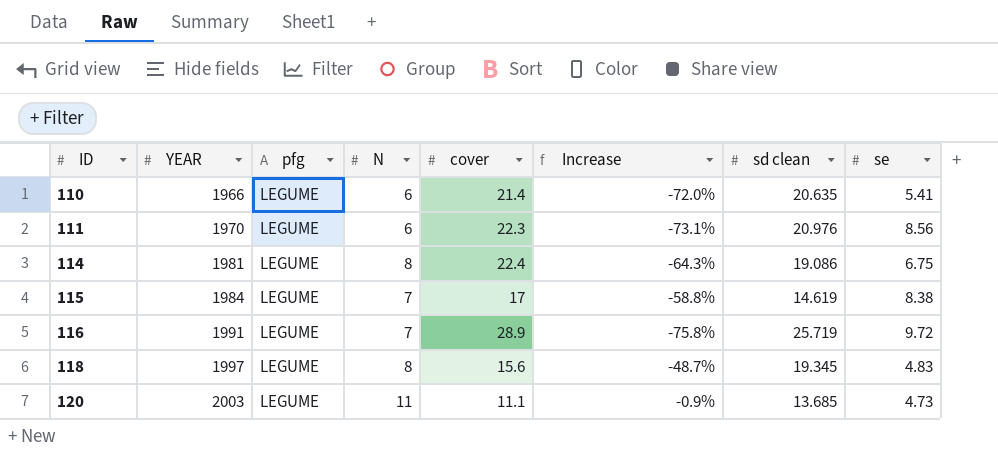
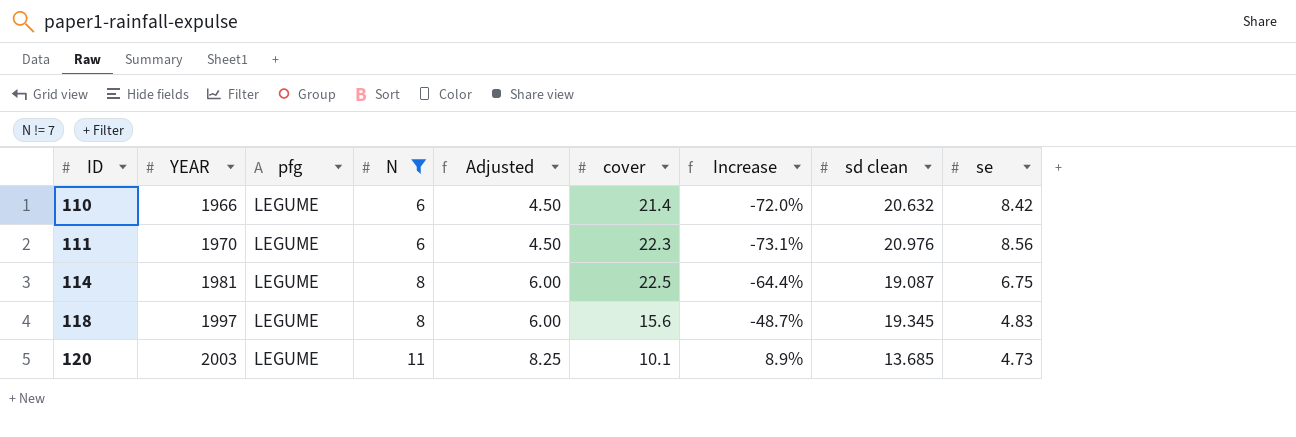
filter: none -> N != 7
column Adjusted | formula: none -> [N] * 0.75
110 | sd clean: 20.635 -> 20.632
110 | se: 5.41 -> 8.42
114 | cover: 22.4 -> 22.5
114 | Increase: -64.3% -> -64.4%
114 | sd clean: 19.086 -> 19.087
120 | cover: 11.1 -> 10.1
120 | Increase: -0.9% -> 8.9%

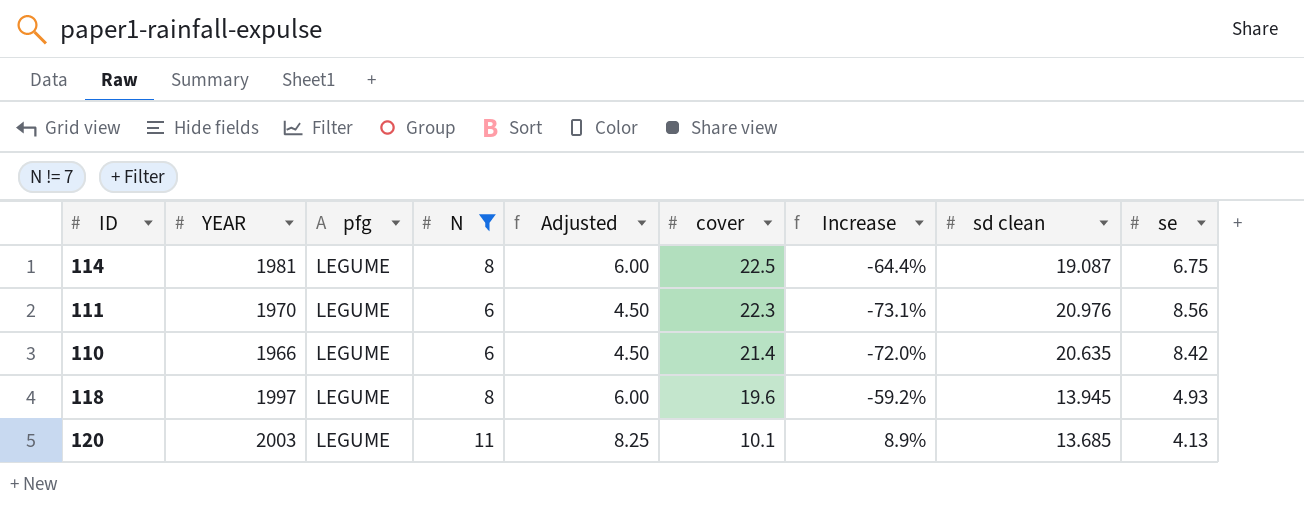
row order: ID ascending -> cover descending
110 | sd clean: 20.632 -> 20.635
118 | cover: 15.6 -> 19.6
118 | Increase: -48.7% -> -59.2%
118 | sd clean: 19.345 -> 13.945
118 | se: 4.83 -> 4.93
120 | se: 4.73 -> 4.13

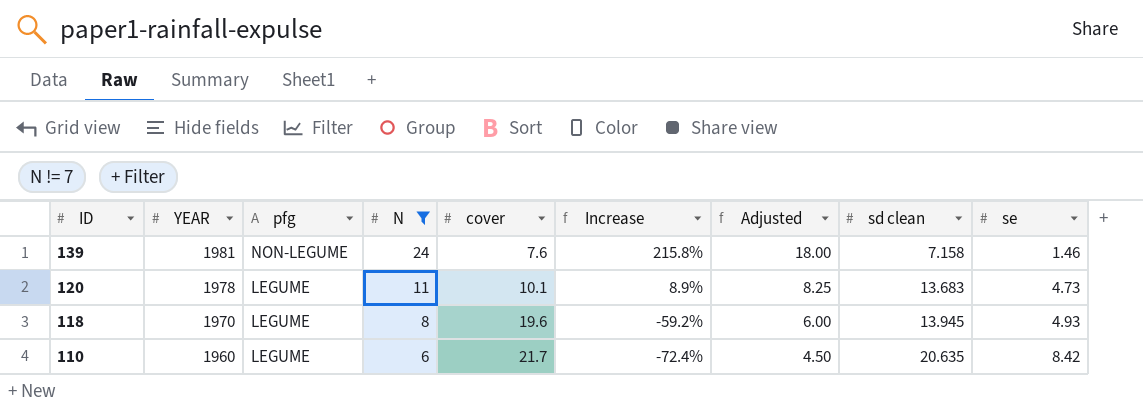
row order: cover descending -> ID descending
column Adjusted | position: 5 -> 7
row 114: 1981 | LEGUME | 8 | 6.00 | 22.5 | -64.4% | 19.087 | 6.75 -> none
row 111: 1970 | LEGUME | 6 | 4.50 | 22.3 | -73.1% | 20.976 | 8.56 -> none
row 139: none -> 1981 | NON-LEGUME | 24 | 7.6 | 215.8% | 18.00 | 7.158 | 1.46
120 | YEAR: 2003 -> 1978
120 | sd clean: 13.685 -> 13.683
120 | se: 4.13 -> 4.73
118 | YEAR: 1997 -> 1970
110 | YEAR: 1966 -> 1960
110 | cover: 21.4 -> 21.7
110 | Increase: -72.0% -> -72.4%

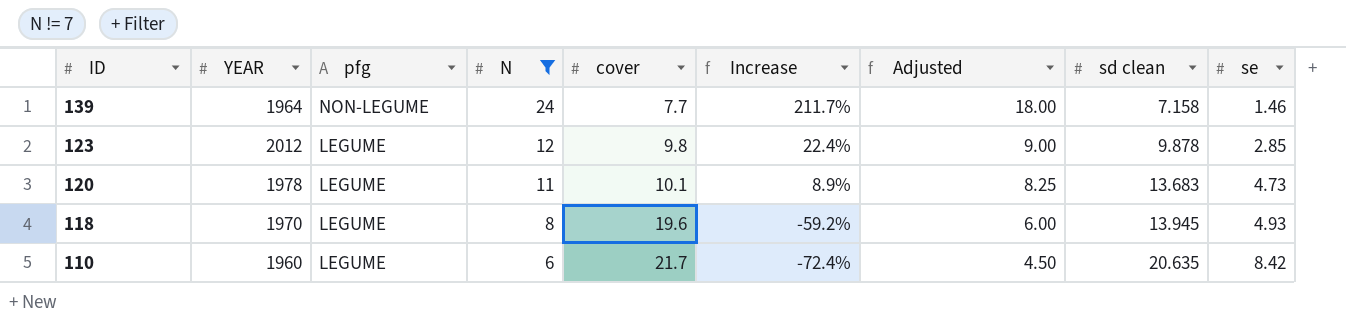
139 | YEAR: 1981 -> 1964
139 | cover: 7.6 -> 7.7
139 | Increase: 215.8% -> 211.7%
row 123: none -> 2012 | LEGUME | 12 | 9.8 | 22.4% | 9.00 | 9.878 | 2.85

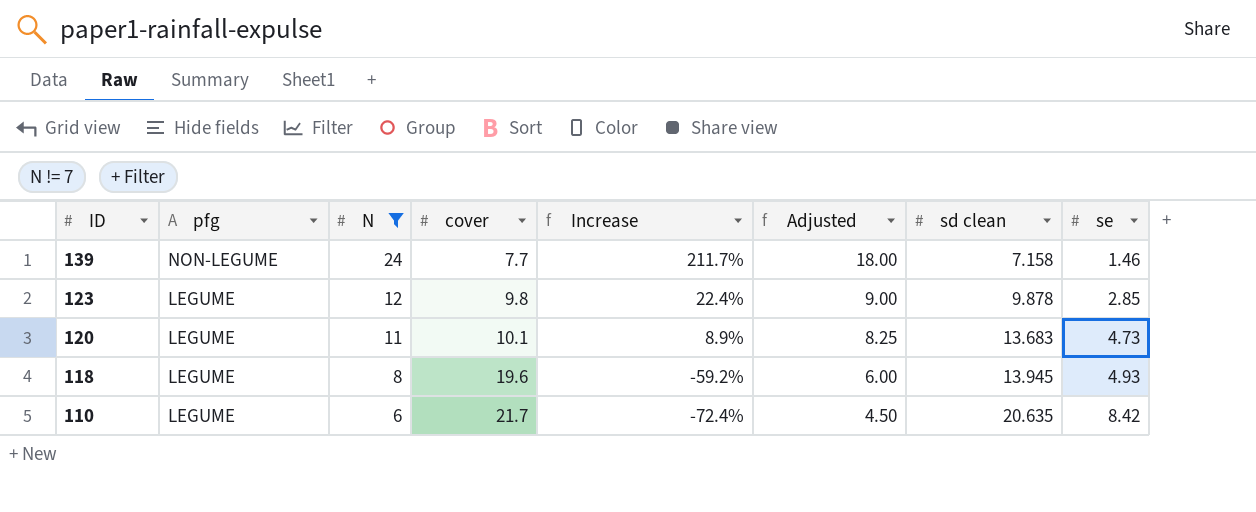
column YEAR | position: 2 -> none

